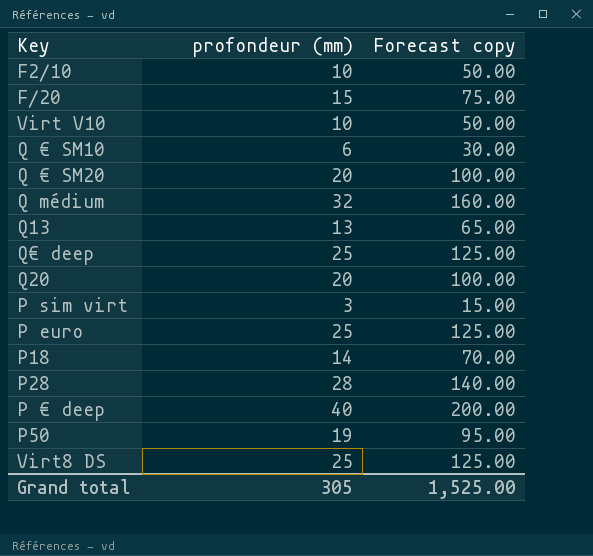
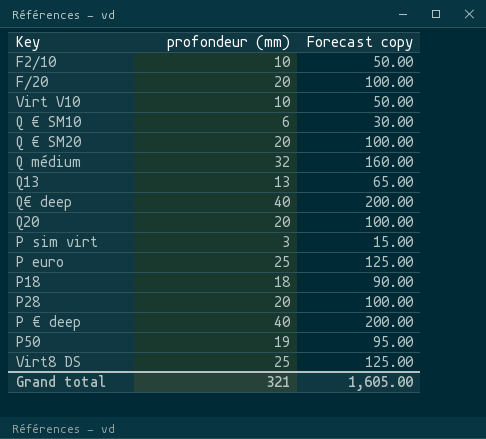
F/20 | profondeur (mm): 15 -> 20
F/20 | Forecast copy: 75.00 -> 100.00
Q€ deep | profondeur (mm): 25 -> 40
Q€ deep | Forecast copy: 125.00 -> 200.00
P18 | profondeur (mm): 14 -> 18
P18 | Forecast copy: 70.00 -> 90.00
P28 | profondeur (mm): 28 -> 20
P28 | Forecast copy: 140.00 -> 100.00
Grand total | profondeur (mm): 305 -> 321
Grand total | Forecast copy: 1,525.00 -> 1,605.00

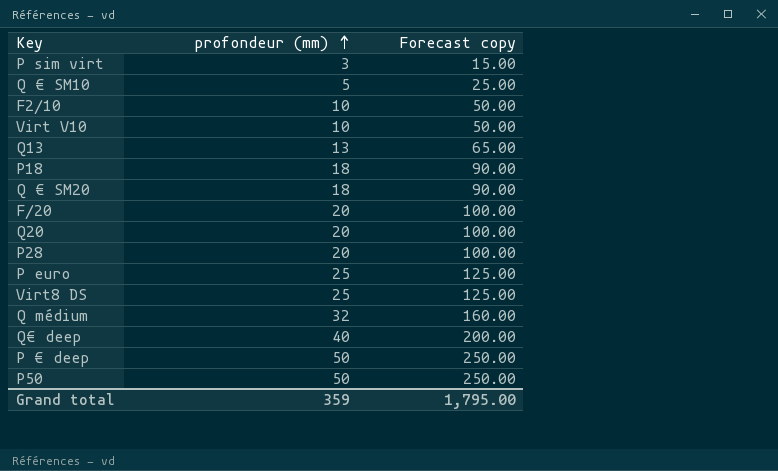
row order: none -> profondeur (mm) ascending
Q € SM10 | profondeur (mm): 6 -> 5
Q € SM10 | Forecast copy: 30.00 -> 25.00
Q € SM20 | profondeur (mm): 20 -> 18
Q € SM20 | Forecast copy: 100.00 -> 90.00
P € deep | profondeur (mm): 40 -> 50
P € deep | Forecast copy: 200.00 -> 250.00
P50 | profondeur (mm): 19 -> 50
P50 | Forecast copy: 95.00 -> 250.00
Grand total | profondeur (mm): 321 -> 359
Grand total | Forecast copy: 1,605.00 -> 1,795.00

